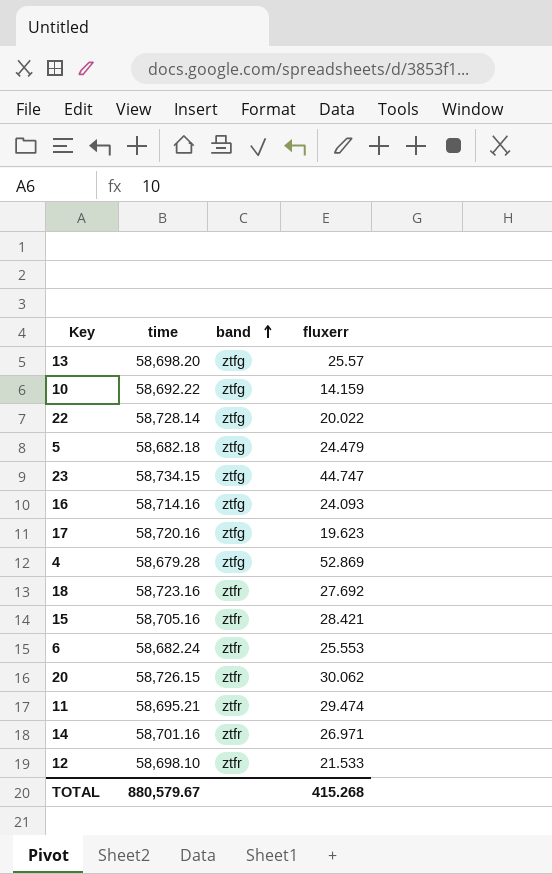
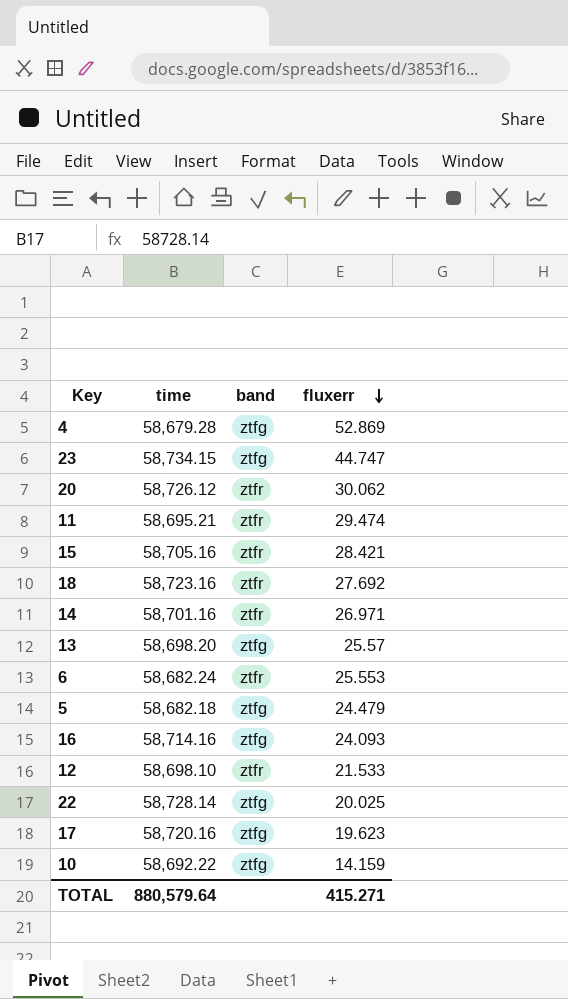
row order: band ascending -> fluxerr descending
20 | time: 58,726.15 -> 58,726.12
22 | fluxerr: 20.022 -> 20.025
TOTAL | time: 880,579.67 -> 880,579.64
TOTAL | fluxerr: 415.268 -> 415.271

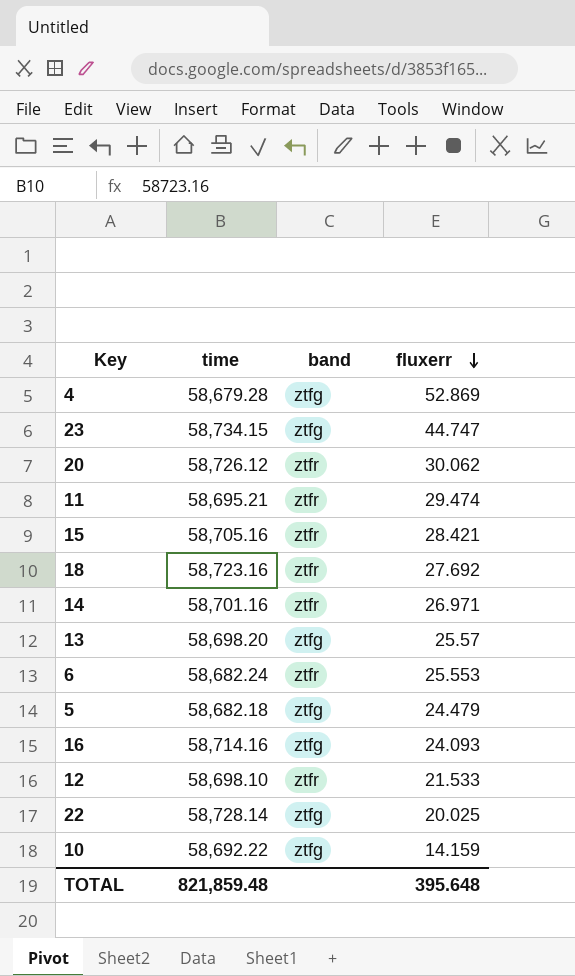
row 17: 58,720.16 | ztfg | 19.623 -> none
TOTAL | time: 880,579.64 -> 821,859.48
TOTAL | fluxerr: 415.271 -> 395.648

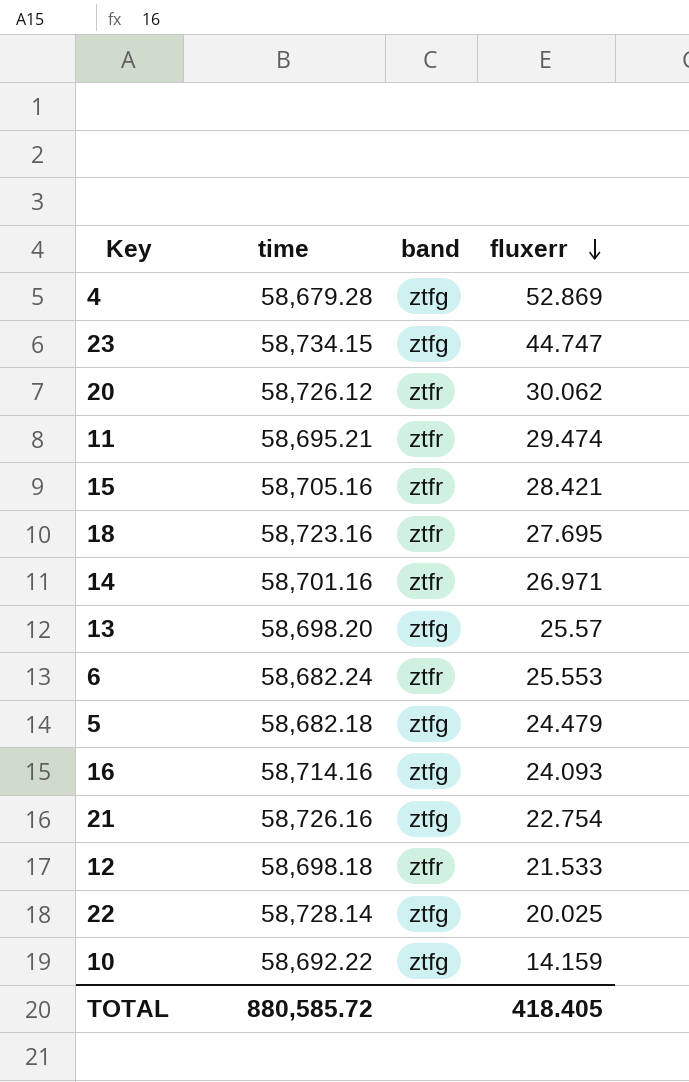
18 | fluxerr: 27.692 -> 27.695
row 21: none -> 58,726.16 | ztfg | 22.754
12 | time: 58,698.10 -> 58,698.18
TOTAL | time: 821,859.48 -> 880,585.72
TOTAL | fluxerr: 395.648 -> 418.405

